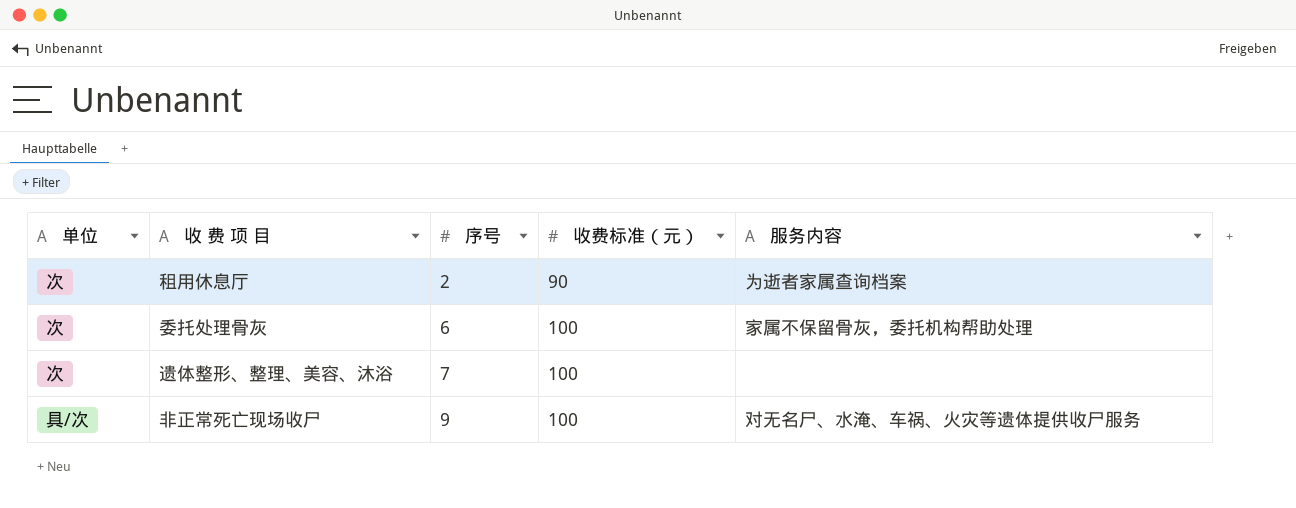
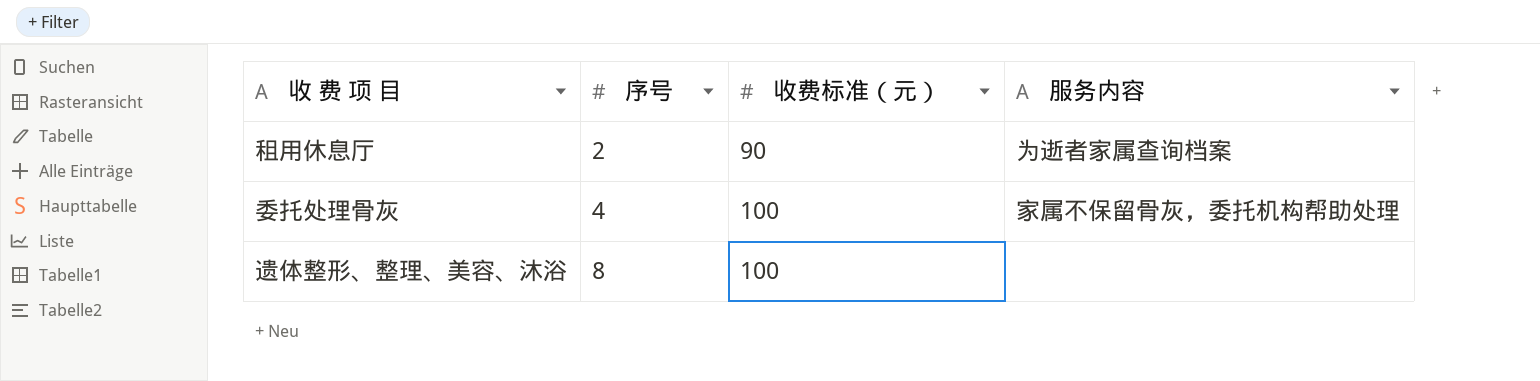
column 单位 | position: 1 -> none
row 非正常死亡现场收尸: 具/次 | 9 | 100 | 对无名尸、水淹、车祸、火灾等遗体提供收尸服务 -> none
委托处理骨灰 | 序号: 6 -> 4
遗体整形、整理、美容、沐浴 | 序号: 7 -> 8

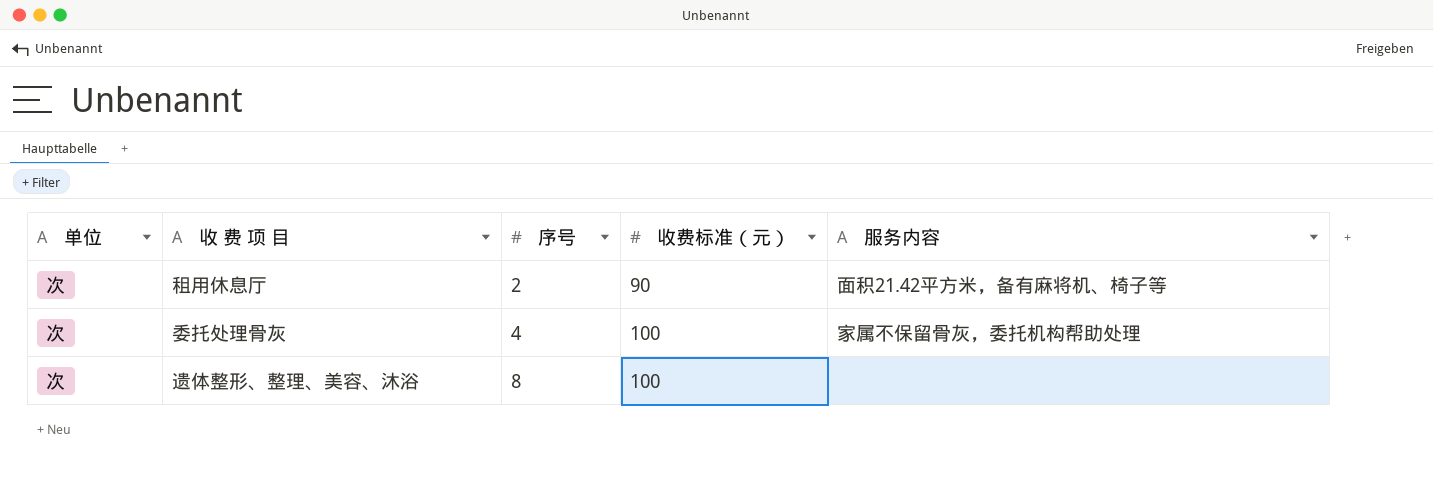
column 单位 | position: none -> 1
租用休息厅 | 服务内容: 为逝者家属查询档案 -> 面积21.42平方米，备有麻将机、椅子等

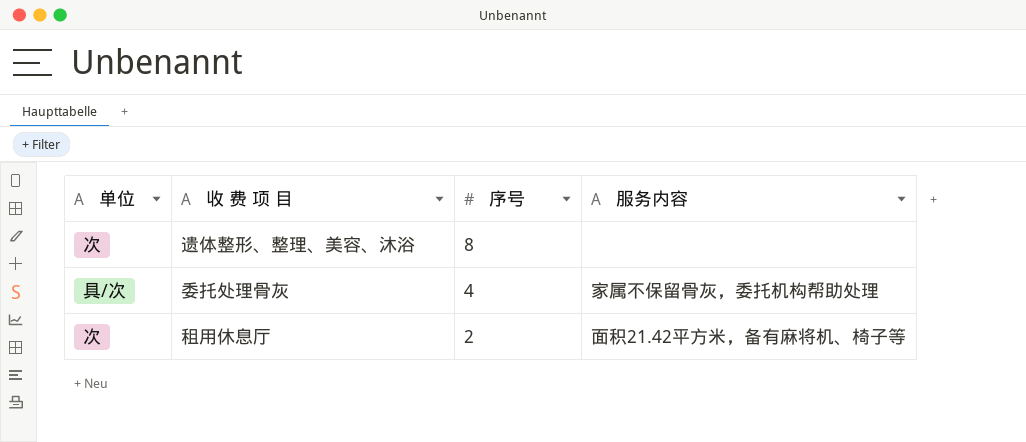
row order: 序号 ascending -> 序号 descending
column 收费标准（元） | position: 4 -> none
委托处理骨灰 | 单位: 次 -> 具/次

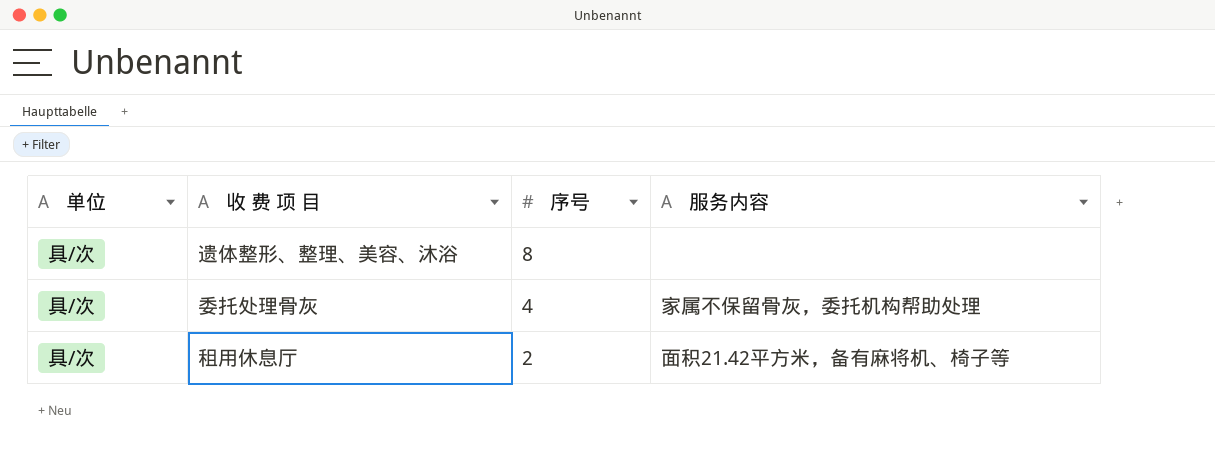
遗体整形、整理、美容、沐浴 | 单位: 次 -> 具/次
租用休息厅 | 单位: 次 -> 具/次

